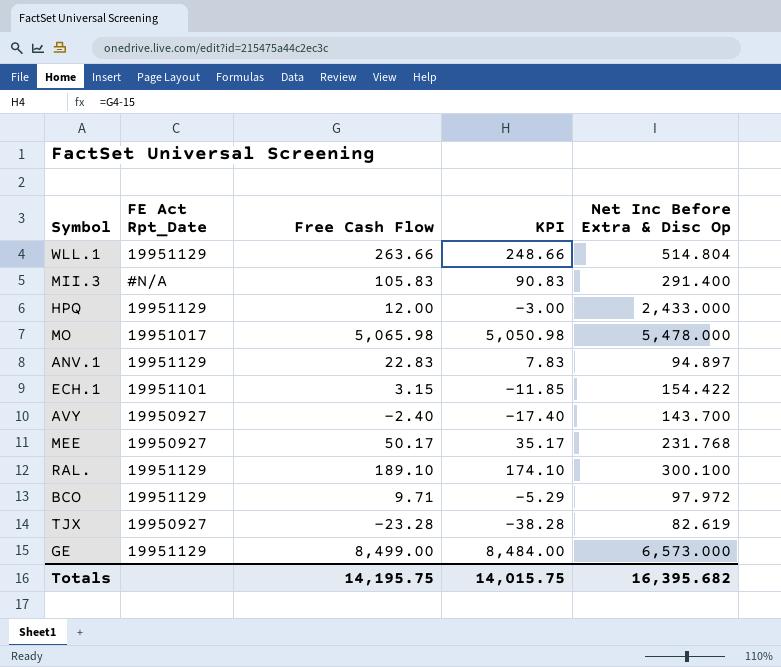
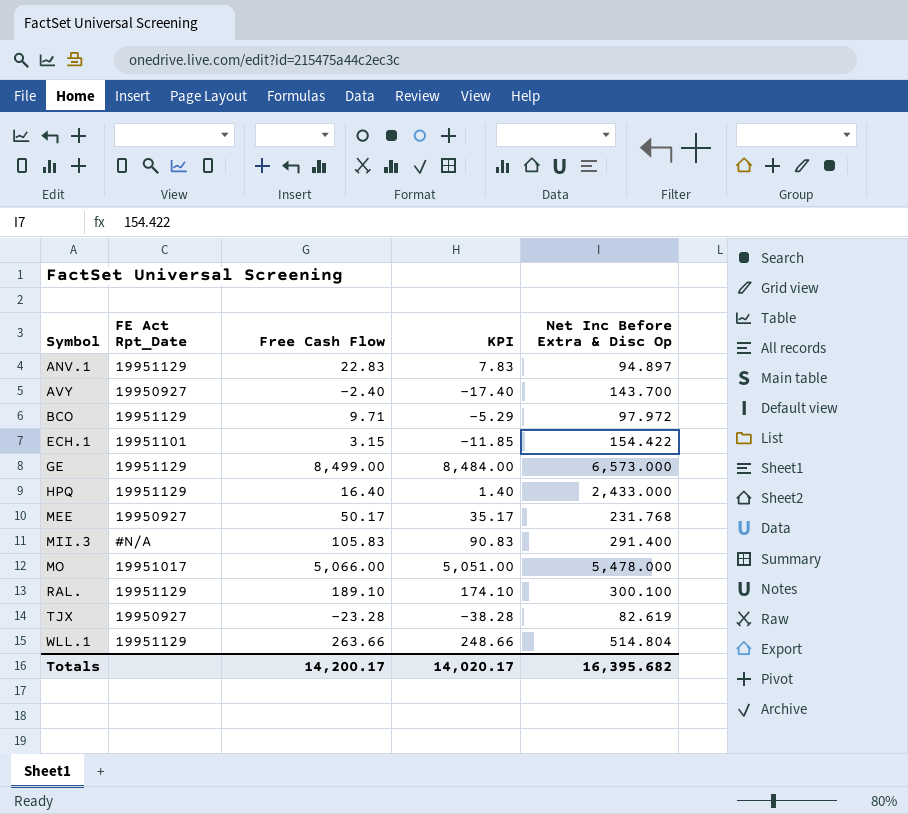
row order: none -> Symbol ascending
HPQ | Free Cash Flow: 12.00 -> 16.40
HPQ | KPI: -3.00 -> 1.40
MO | Free Cash Flow: 5,065.98 -> 5,066.00
MO | KPI: 5,050.98 -> 5,051.00
Totals | Free Cash Flow: 14,195.75 -> 14,200.17
Totals | KPI: 14,015.75 -> 14,020.17

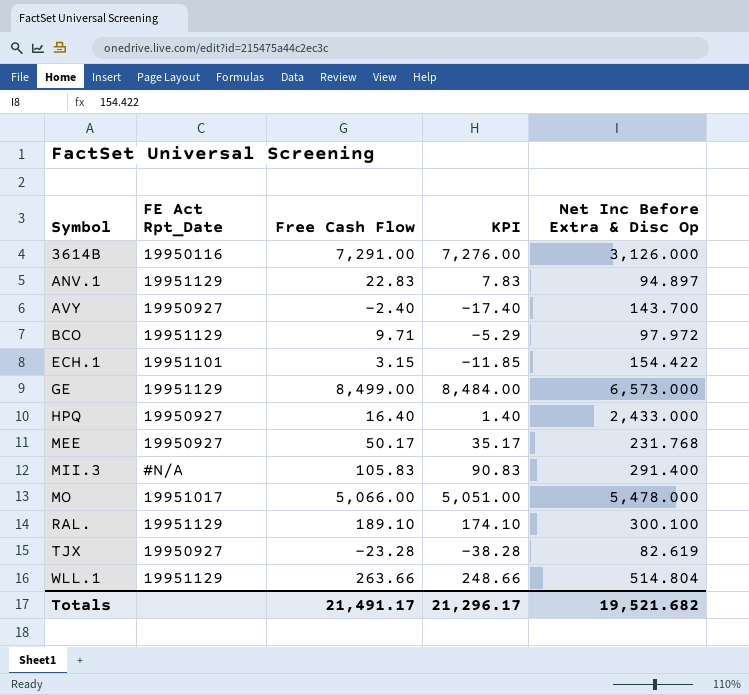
row 3614B: none -> 19950116 | 7,291.00 | 7,276.00 | 3,126.000
HPQ | FE Act Rpt_Date: 19951129 -> 19950927
Totals | Free Cash Flow: 14,200.17 -> 21,491.17
Totals | KPI: 14,020.17 -> 21,296.17
Totals | Net Inc Before Extra & Disc Op: 16,395.682 -> 19,521.682

